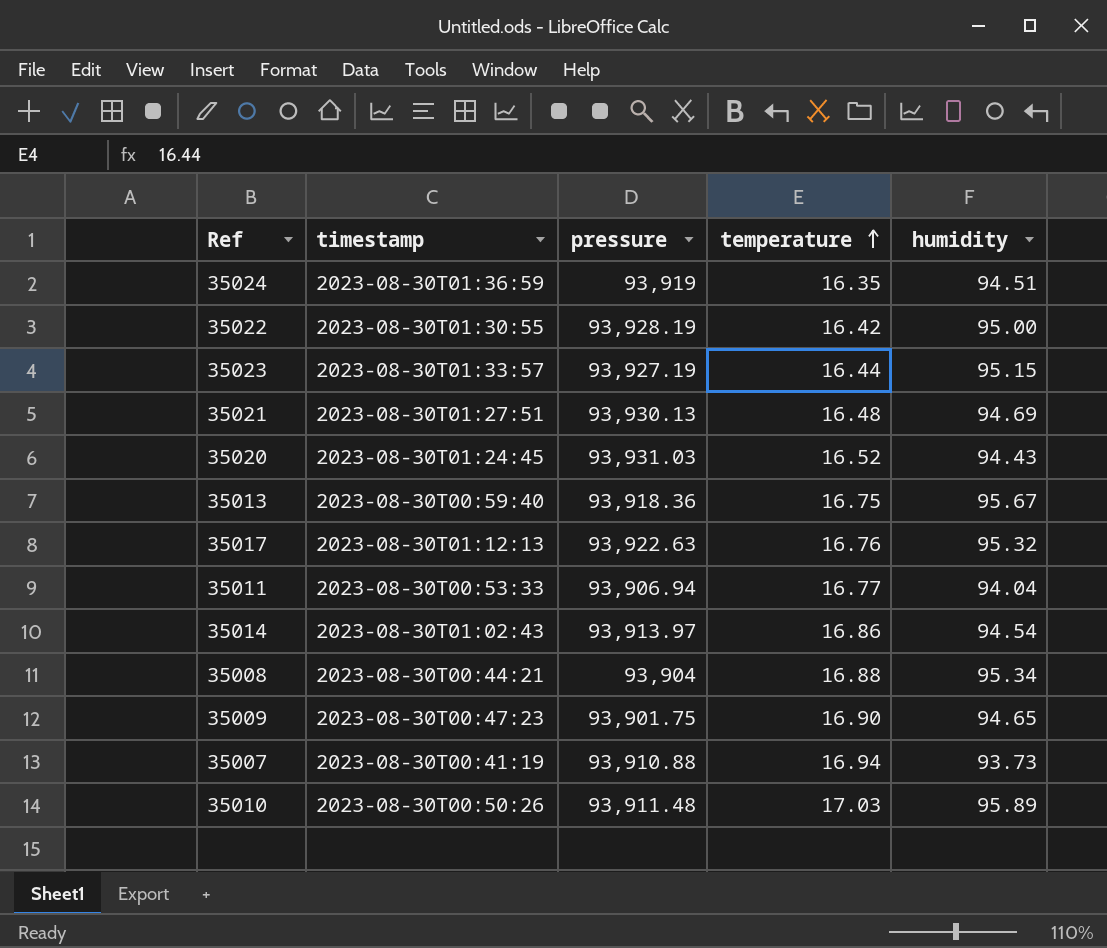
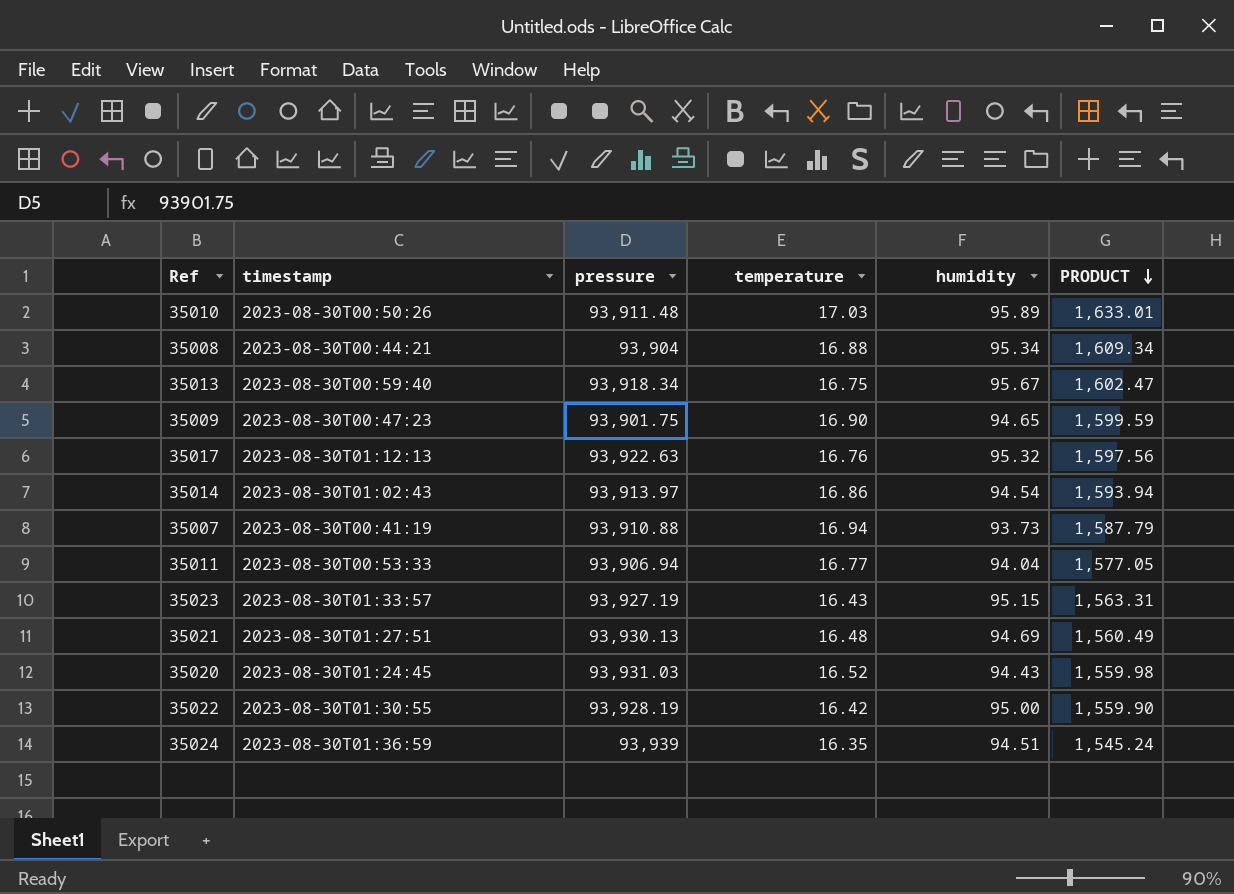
row order: temperature ascending -> PRODUCT descending
column PRODUCT | formula: none -> [temperature] * [humidity]
35013 | pressure: 93,918.36 -> 93,918.34
35023 | temperature: 16.44 -> 16.43
35024 | pressure: 93,919 -> 93,939

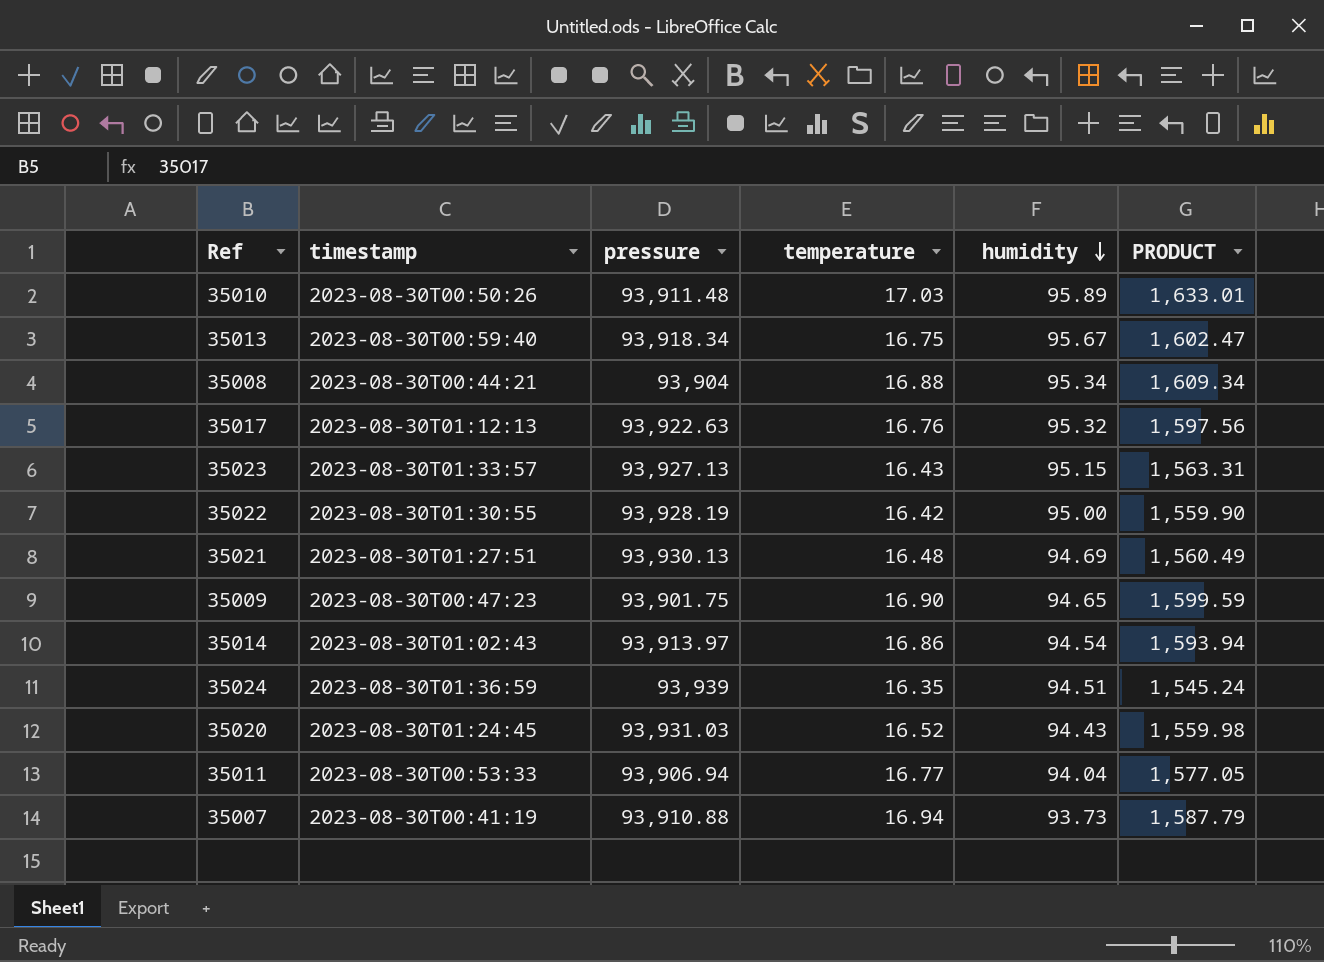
row order: PRODUCT descending -> humidity descending
35023 | pressure: 93,927.19 -> 93,927.13

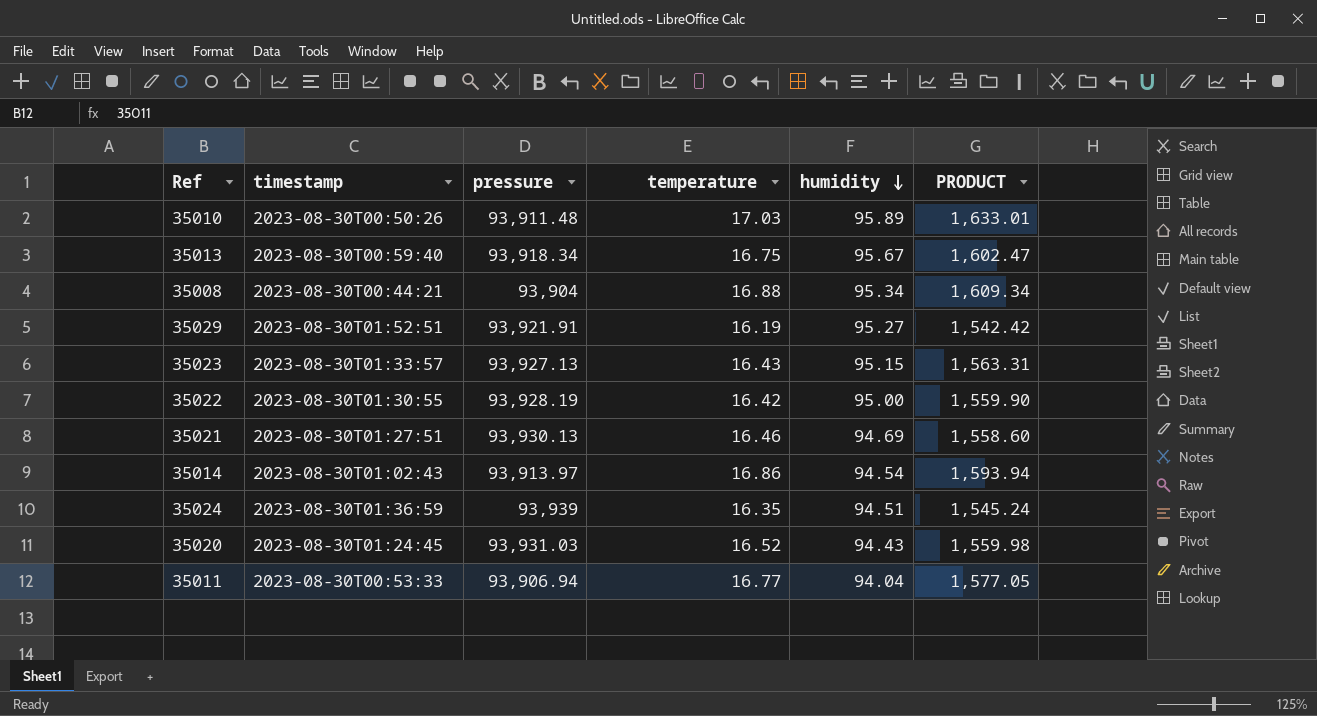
row 35017: 2023-08-30T01:12:13 | 93,922.63 | 16.76 | 95.32 | 1,597.56 -> none
row 35009: 2023-08-30T00:47:23 | 93,901.75 | 16.90 | 94.65 | 1,599.59 -> none
row 35007: 2023-08-30T00:41:19 | 93,910.88 | 16.94 | 93.73 | 1,587.79 -> none
row 35029: none -> 2023-08-30T01:52:51 | 93,921.91 | 16.19 | 95.27 | 1,542.42
35021 | temperature: 16.48 -> 16.46
35021 | PRODUCT: 1,560.49 -> 1,558.60

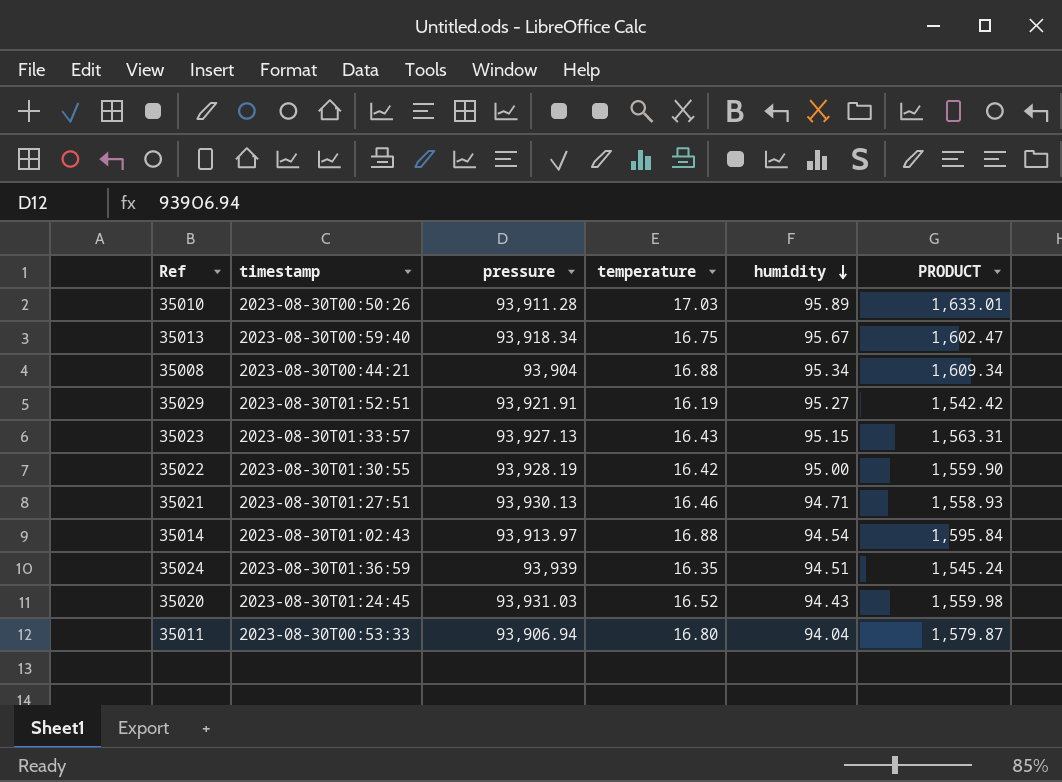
35010 | pressure: 93,911.48 -> 93,911.28
35021 | humidity: 94.69 -> 94.71
35021 | PRODUCT: 1,558.60 -> 1,558.93
35014 | temperature: 16.86 -> 16.88
35014 | PRODUCT: 1,593.94 -> 1,595.84
35011 | temperature: 16.77 -> 16.80
35011 | PRODUCT: 1,577.05 -> 1,579.87

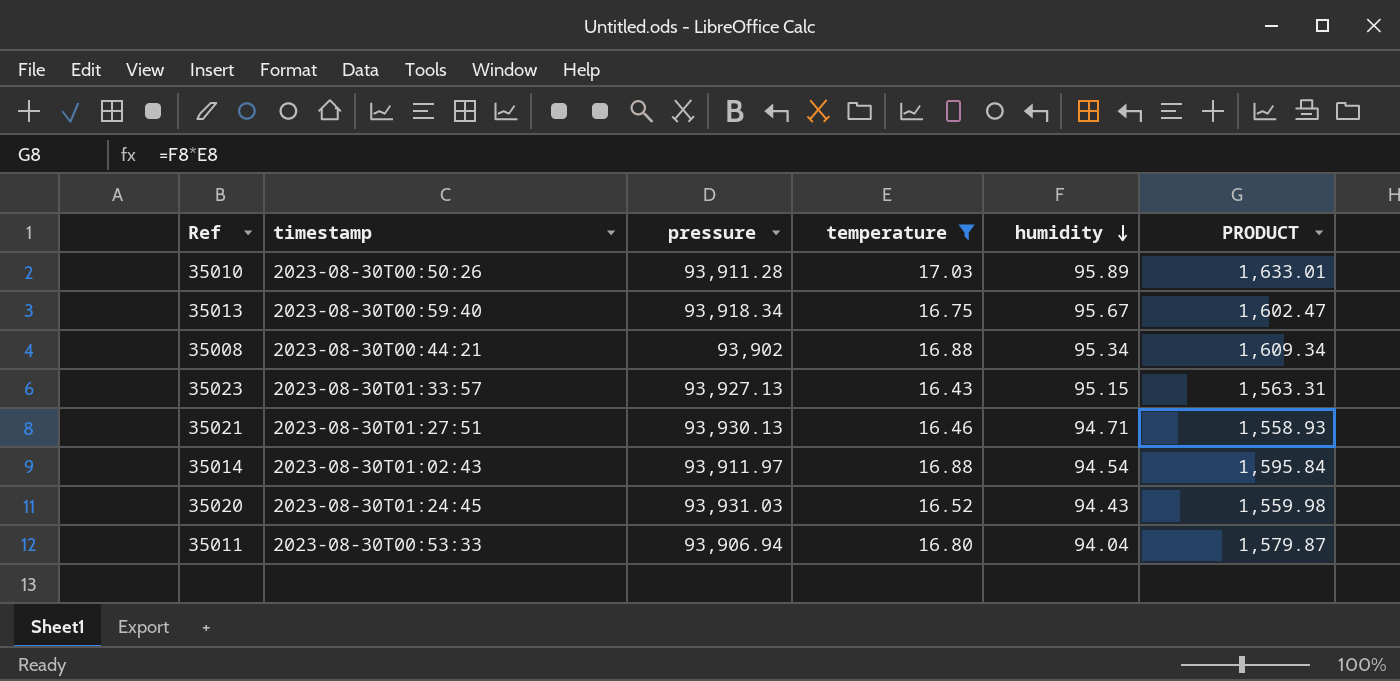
filter: none -> temperature >= 16.43
35008 | pressure: 93,904 -> 93,902
35014 | pressure: 93,913.97 -> 93,911.97

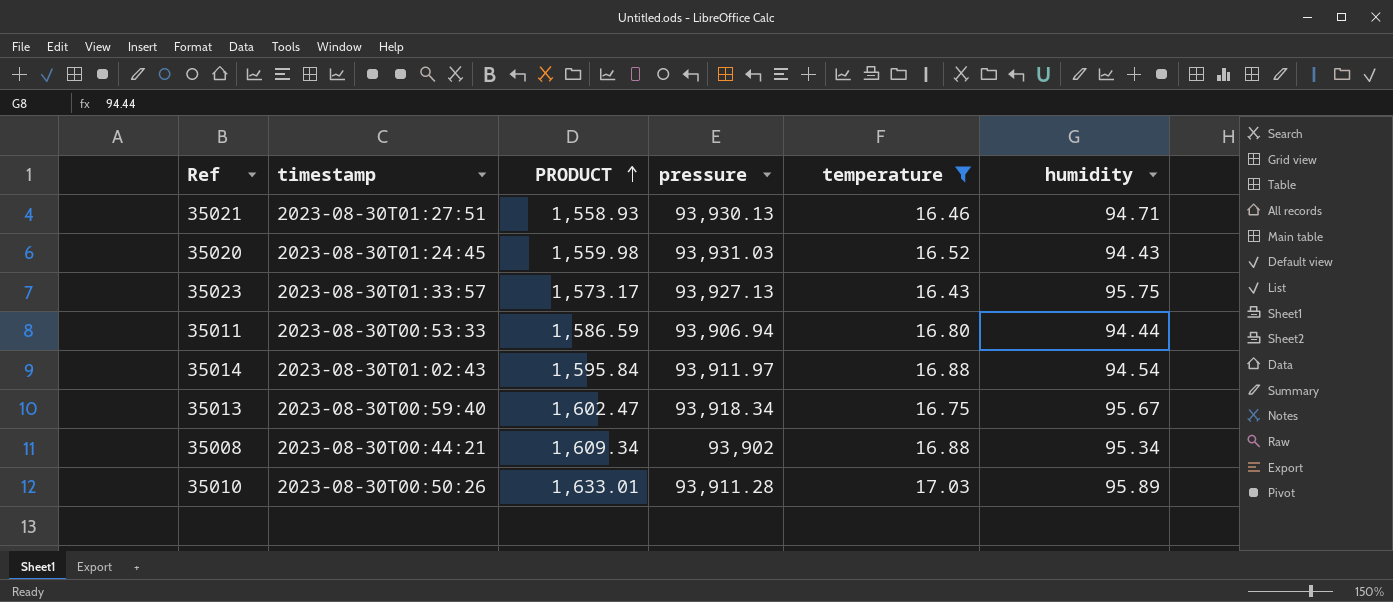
row order: humidity descending -> PRODUCT ascending
column PRODUCT | position: 6 -> 3
35023 | PRODUCT: 1,563.31 -> 1,573.17
35023 | humidity: 95.15 -> 95.75
35011 | PRODUCT: 1,579.87 -> 1,586.59
35011 | humidity: 94.04 -> 94.44

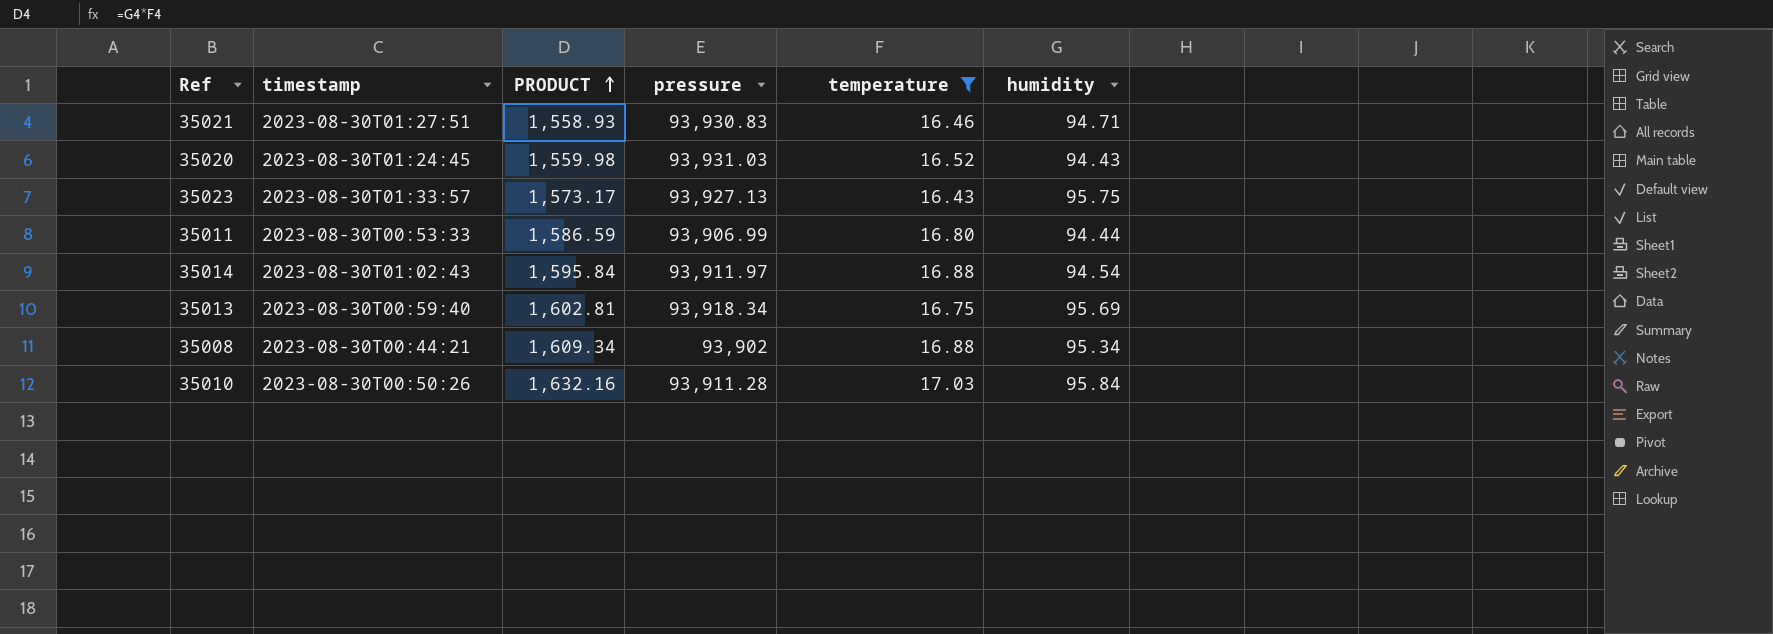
35021 | pressure: 93,930.13 -> 93,930.83
35011 | pressure: 93,906.94 -> 93,906.99
35013 | PRODUCT: 1,602.47 -> 1,602.81
35013 | humidity: 95.67 -> 95.69
35010 | PRODUCT: 1,633.01 -> 1,632.16
35010 | humidity: 95.89 -> 95.84

